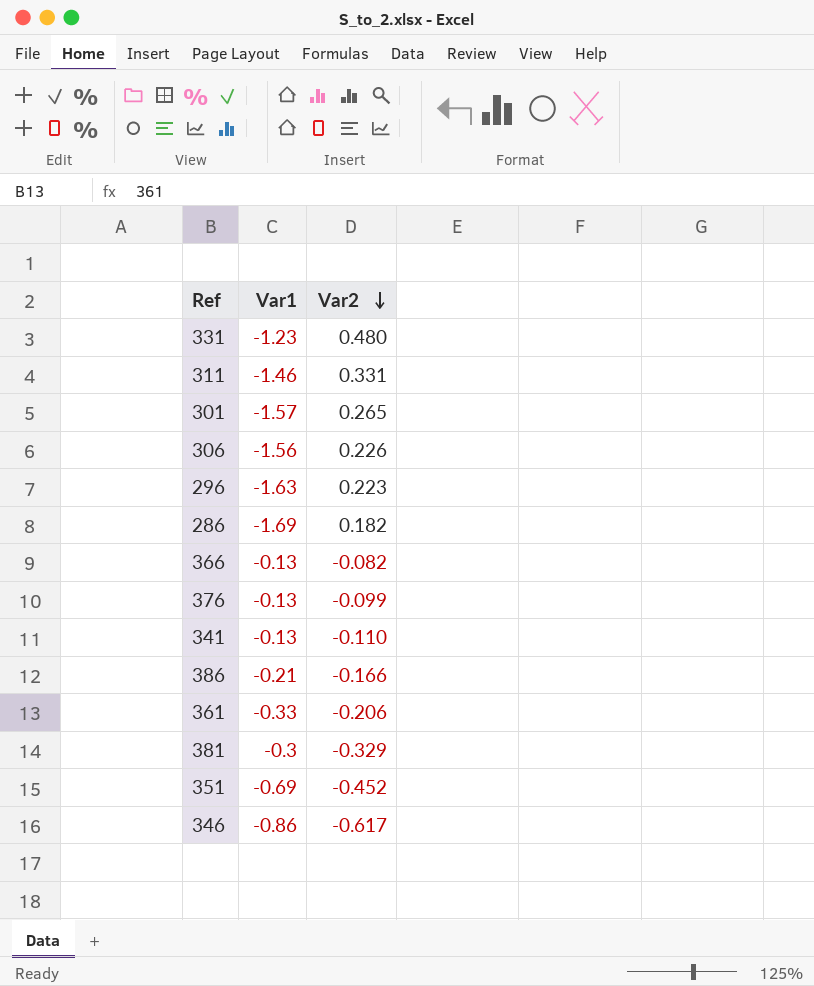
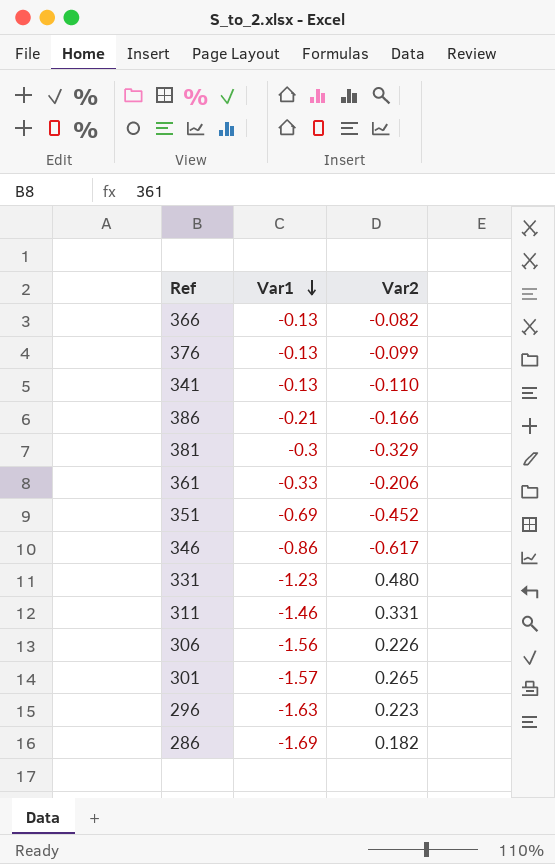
row order: Var2 descending -> Var1 descending

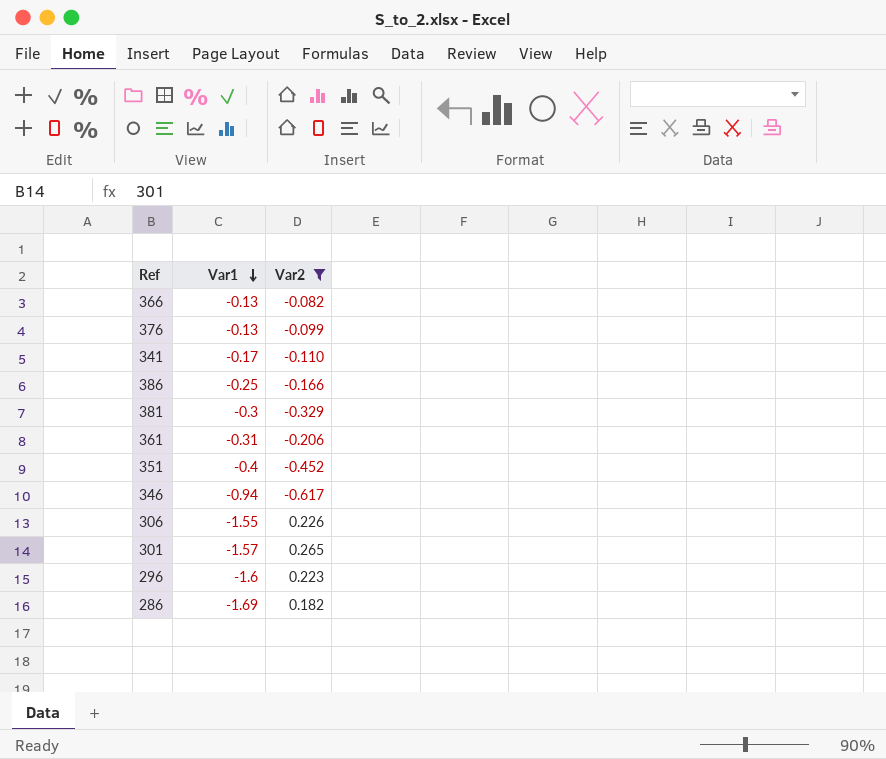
filter: none -> Var2 <= 0.265
341 | Var1: -0.13 -> -0.17
386 | Var1: -0.21 -> -0.25
361 | Var1: -0.33 -> -0.31
351 | Var1: -0.69 -> -0.4
346 | Var1: -0.86 -> -0.94
306 | Var1: -1.56 -> -1.55
296 | Var1: -1.63 -> -1.6

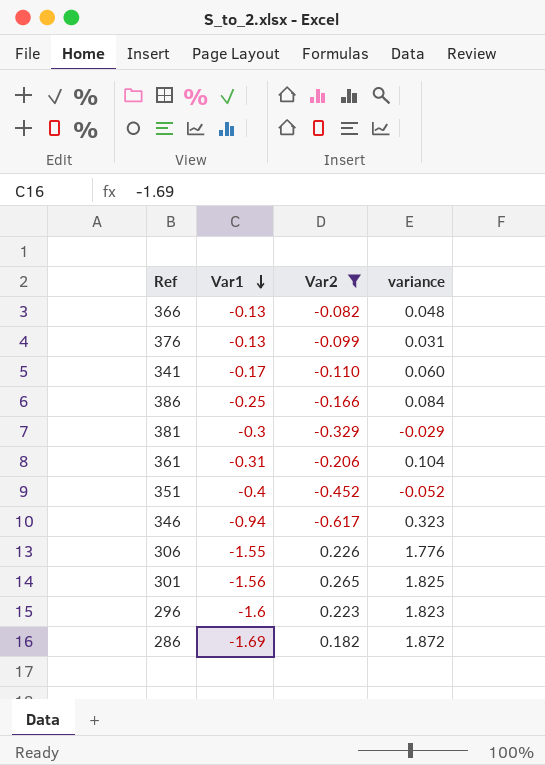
column variance | formula: none -> [Var2] - [Var1]
301 | Var1: -1.57 -> -1.56

